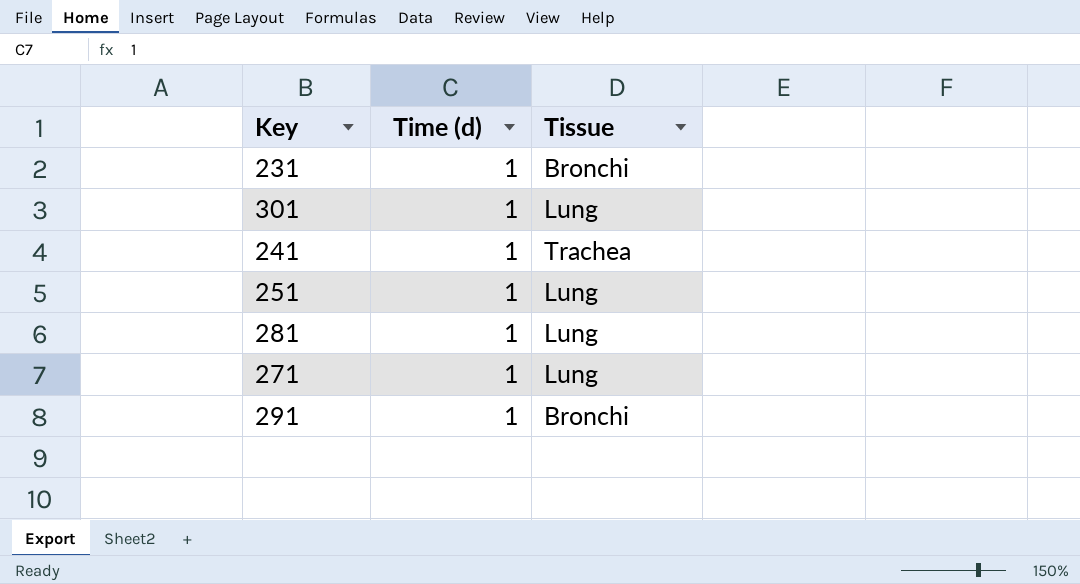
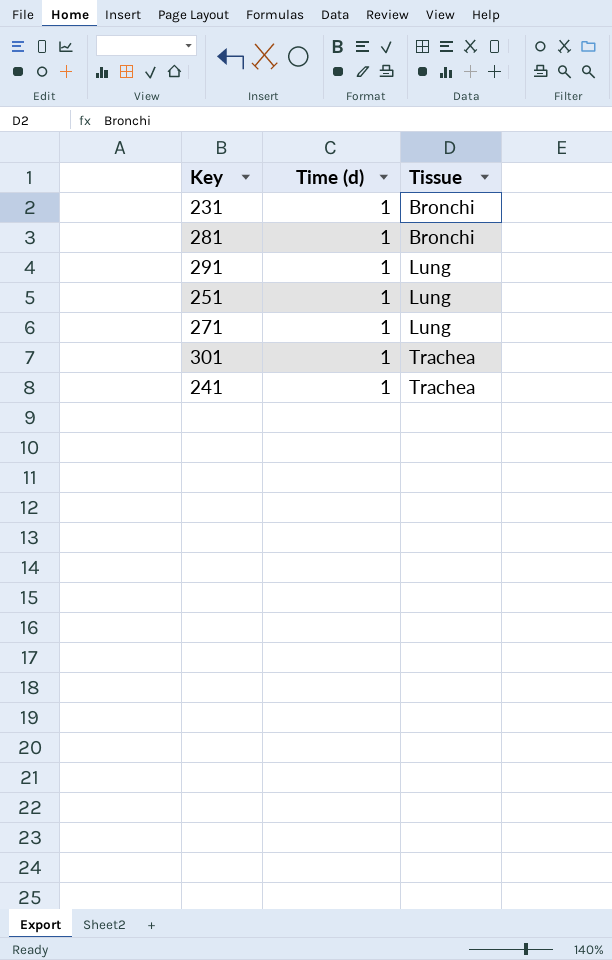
row order: none -> Tissue ascending
281 | Tissue: Lung -> Bronchi
291 | Tissue: Bronchi -> Lung
301 | Tissue: Lung -> Trachea

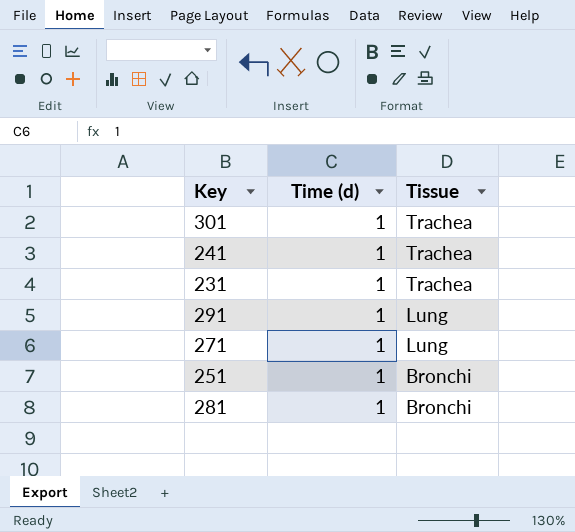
row order: Tissue ascending -> Tissue descending
231 | Tissue: Bronchi -> Trachea
251 | Tissue: Lung -> Bronchi

